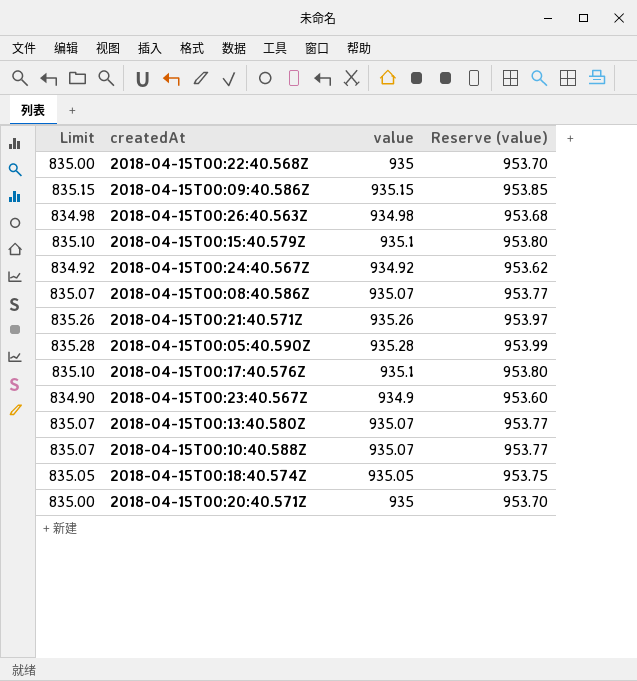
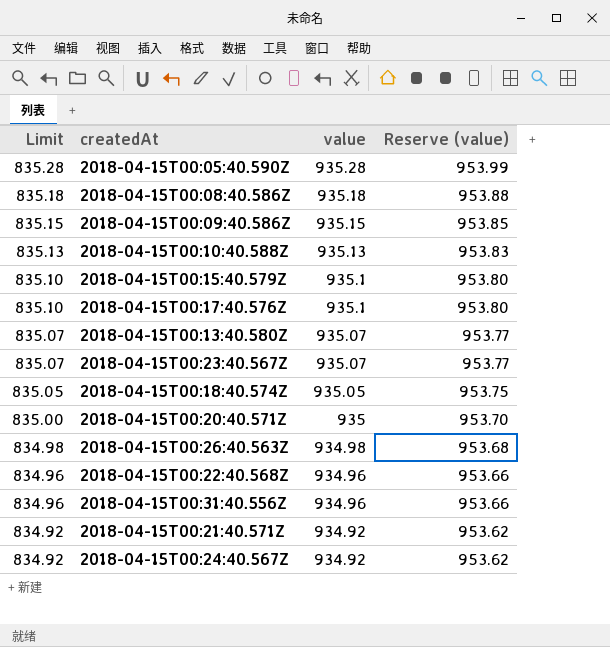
row order: none -> Limit descending
2018-04-15T00:08:40.586Z | Limit: 835.07 -> 835.18
2018-04-15T00:08:40.586Z | value: 935.07 -> 935.18
2018-04-15T00:08:40.586Z | Reserve (value): 953.77 -> 953.88
2018-04-15T00:10:40.588Z | Limit: 835.07 -> 835.13
2018-04-15T00:10:40.588Z | value: 935.07 -> 935.13
2018-04-15T00:10:40.588Z | Reserve (value): 953.77 -> 953.83
2018-04-15T00:23:40.567Z | Limit: 834.90 -> 835.07
2018-04-15T00:23:40.567Z | value: 934.9 -> 935.07
2018-04-15T00:23:40.567Z | Reserve (value): 953.60 -> 953.77
2018-04-15T00:22:40.568Z | Limit: 835.00 -> 834.96
2018-04-15T00:22:40.568Z | value: 935 -> 934.96
2018-04-15T00:22:40.568Z | Reserve (value): 953.70 -> 953.66
row 2018-04-15T00:31:40.556Z: none -> 834.96 | 934.96 | 953.66
2018-04-15T00:21:40.571Z | Limit: 835.26 -> 834.92
2018-04-15T00:21:40.571Z | value: 935.26 -> 934.92
2018-04-15T00:21:40.571Z | Reserve (value): 953.97 -> 953.62

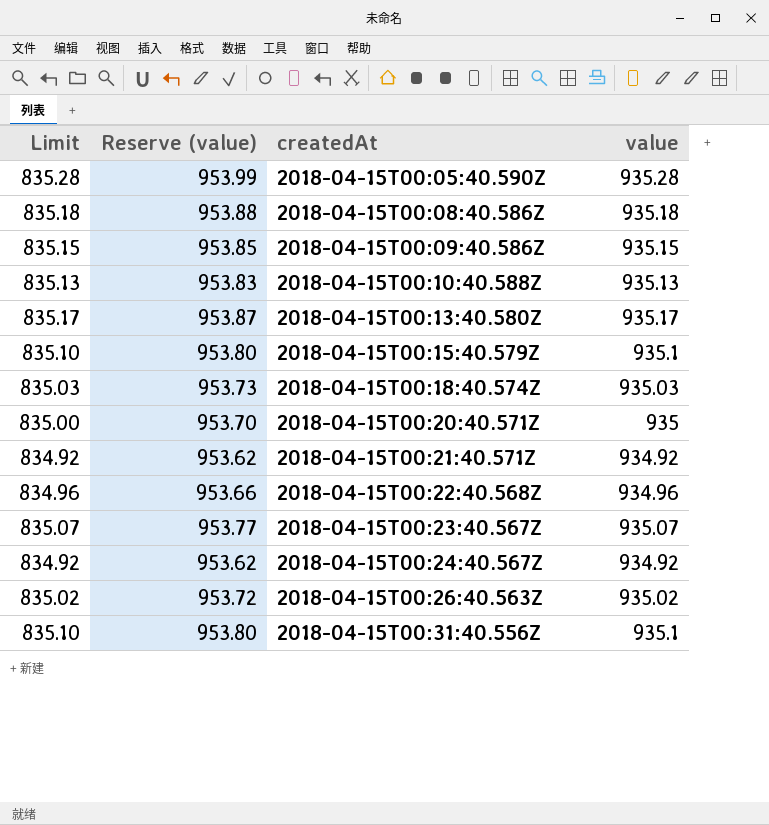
row order: Limit descending -> createdAt ascending
column Reserve (value) | position: 4 -> 2
row 2018-04-15T00:17:40.576Z: 835.10 | 935.1 | 953.80 -> none
2018-04-15T00:13:40.580Z | Limit: 835.07 -> 835.17
2018-04-15T00:13:40.580Z | Reserve (value): 953.77 -> 953.87
2018-04-15T00:13:40.580Z | value: 935.07 -> 935.17
2018-04-15T00:18:40.574Z | Limit: 835.05 -> 835.03
2018-04-15T00:18:40.574Z | Reserve (value): 953.75 -> 953.73
2018-04-15T00:18:40.574Z | value: 935.05 -> 935.03
2018-04-15T00:26:40.563Z | Limit: 834.98 -> 835.02
2018-04-15T00:26:40.563Z | Reserve (value): 953.68 -> 953.72
2018-04-15T00:26:40.563Z | value: 934.98 -> 935.02
2018-04-15T00:31:40.556Z | Limit: 834.96 -> 835.10
2018-04-15T00:31:40.556Z | Reserve (value): 953.66 -> 953.80
2018-04-15T00:31:40.556Z | value: 934.96 -> 935.1

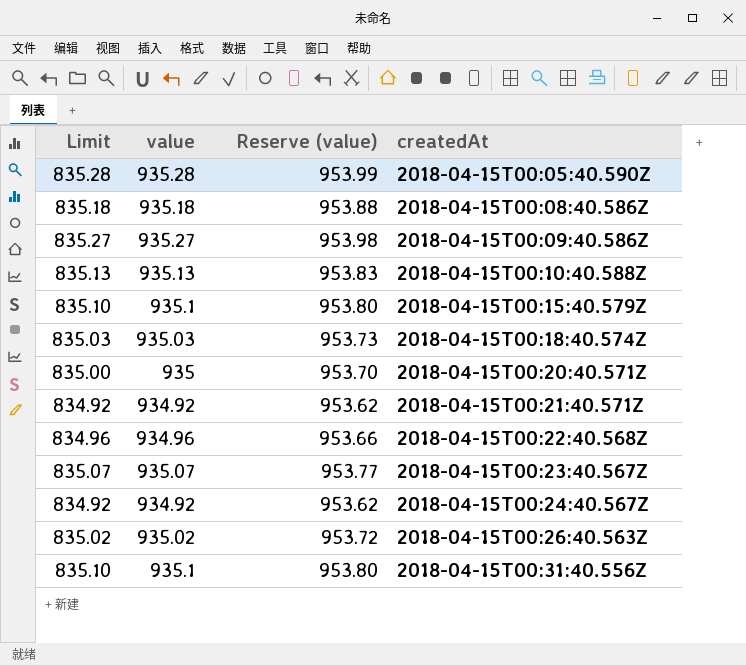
column value | position: 4 -> 2
row 2018-04-15T00:13:40.580Z: 835.17 | 953.87 | 935.17 -> none
2018-04-15T00:09:40.586Z | Limit: 835.15 -> 835.27
2018-04-15T00:09:40.586Z | value: 935.15 -> 935.27
2018-04-15T00:09:40.586Z | Reserve (value): 953.85 -> 953.98

